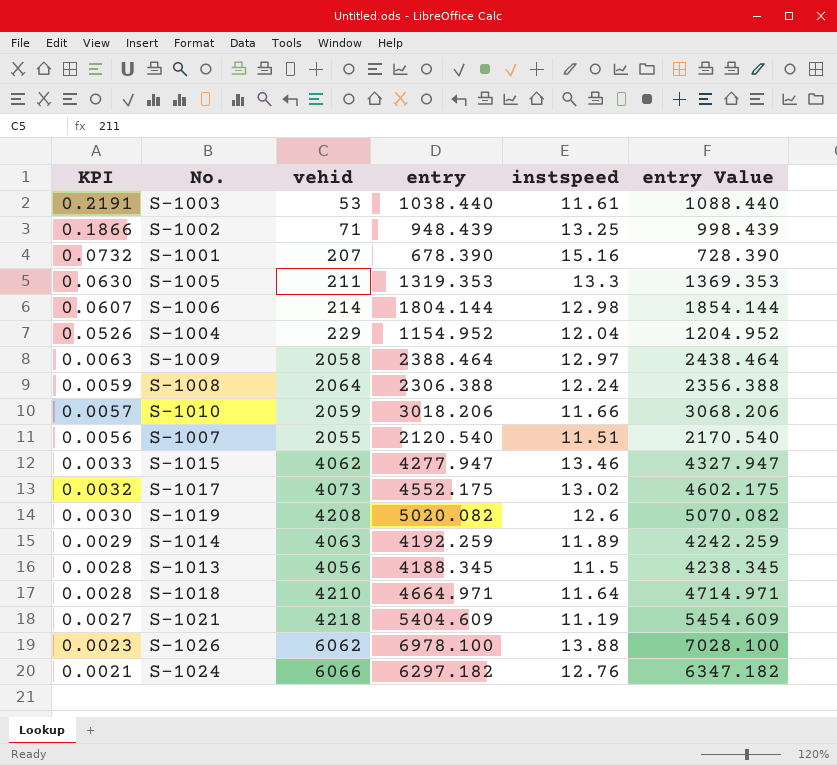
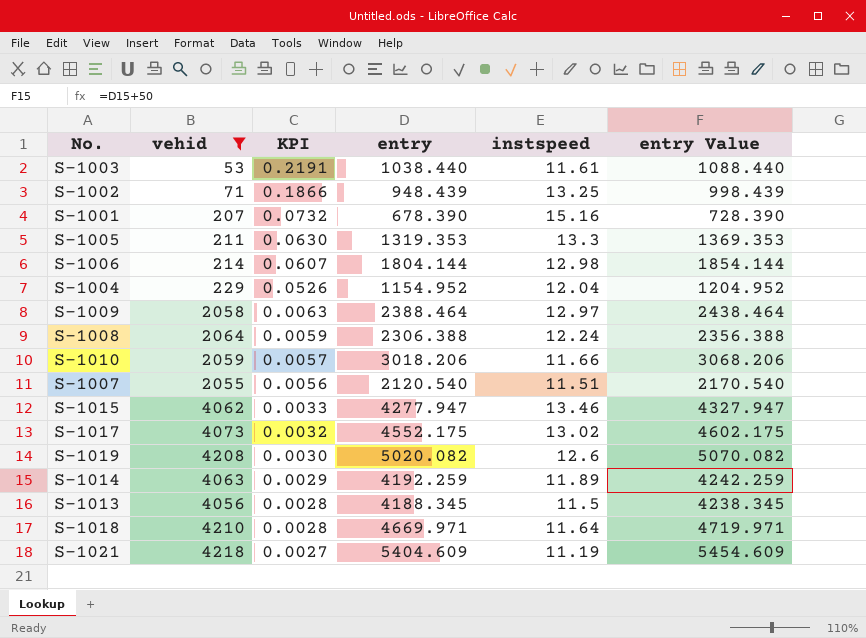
filter: none -> vehid <= 4218
column KPI | position: 1 -> 3
S-1018 | entry: 4664.971 -> 4669.971
S-1018 | entry Value: 4714.971 -> 4719.971

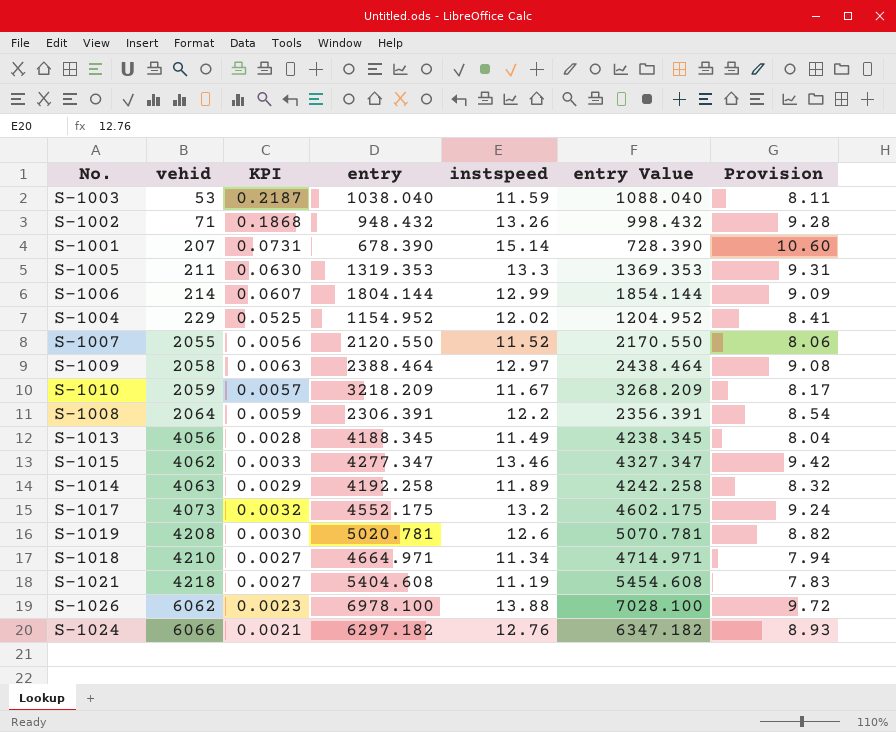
filter: vehid <= 4218 -> none
row order: KPI descending -> vehid ascending
column Provision | formula: none -> [instspeed] * 0.7
S-1003 | KPI: 0.2191 -> 0.2187
S-1003 | entry: 1038.440 -> 1038.040
S-1003 | instspeed: 11.61 -> 11.59
S-1003 | entry Value: 1088.440 -> 1088.040
S-1002 | KPI: 0.1866 -> 0.1868
S-1002 | entry: 948.439 -> 948.432
S-1002 | instspeed: 13.25 -> 13.26
S-1002 | entry Value: 998.439 -> 998.432
S-1001 | KPI: 0.0732 -> 0.0731
S-1001 | instspeed: 15.16 -> 15.14
S-1006 | instspeed: 12.98 -> 12.99
S-1004 | KPI: 0.0526 -> 0.0525
S-1004 | instspeed: 12.04 -> 12.02
S-1007 | entry: 2120.540 -> 2120.550
S-1007 | instspeed: 11.51 -> 11.52
S-1007 | entry Value: 2170.540 -> 2170.550
S-1010 | entry: 3018.206 -> 3218.209
S-1010 | instspeed: 11.66 -> 11.67
S-1010 | entry Value: 3068.206 -> 3268.209
S-1008 | entry: 2306.388 -> 2306.391
S-1008 | instspeed: 12.24 -> 12.2
S-1008 | entry Value: 2356.388 -> 2356.391
S-1013 | instspeed: 11.5 -> 11.49
S-1015 | entry: 4277.947 -> 4277.347
S-1015 | entry Value: 4327.947 -> 4327.347
S-1014 | entry: 4192.259 -> 4192.258
S-1014 | entry Value: 4242.259 -> 4242.258
S-1017 | instspeed: 13.02 -> 13.2
S-1019 | entry: 5020.082 -> 5020.781
S-1019 | entry Value: 5070.082 -> 5070.781
S-1018 | KPI: 0.0028 -> 0.0027
S-1018 | entry: 4669.971 -> 4664.971
S-1018 | instspeed: 11.64 -> 11.34
S-1018 | entry Value: 4719.971 -> 4714.971
S-1021 | entry: 5404.609 -> 5404.608
S-1021 | entry Value: 5454.609 -> 5454.608

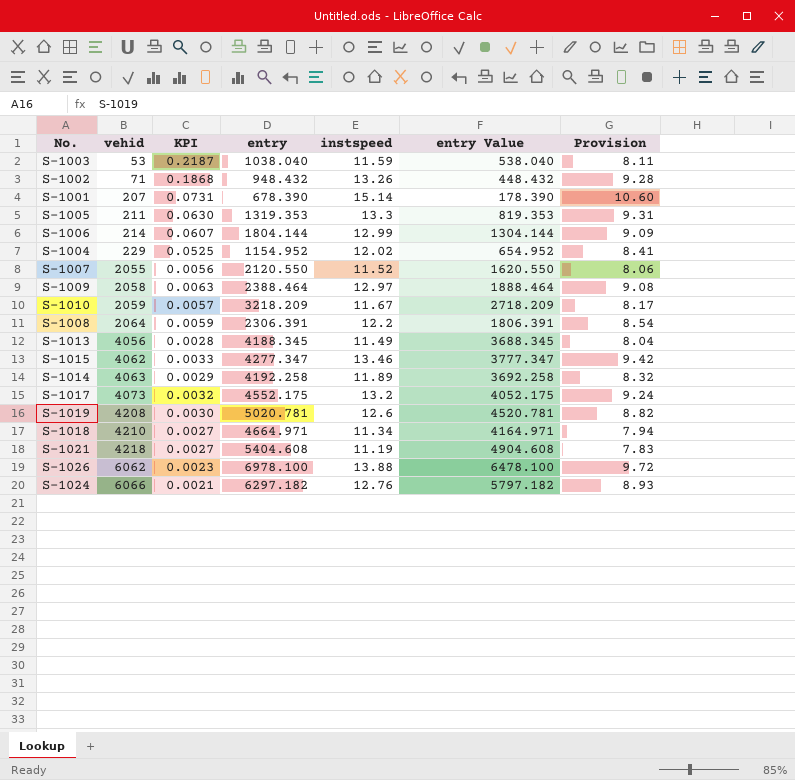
column entry Value | formula: [entry] + 50 -> [entry] - 500

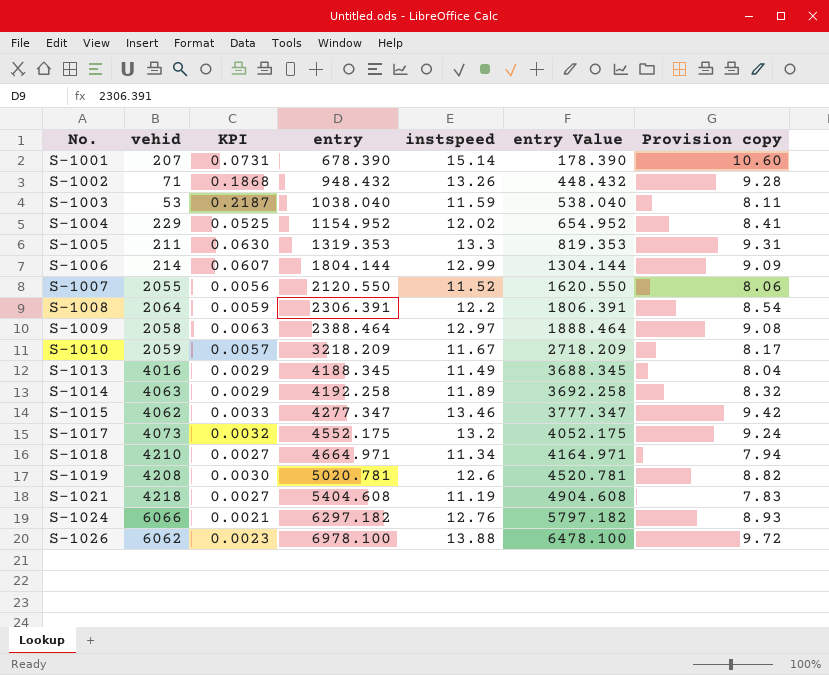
row order: vehid ascending -> No. ascending
column name: Provision -> Provision copy
S-1013 | vehid: 4056 -> 4016
S-1013 | KPI: 0.0028 -> 0.0029

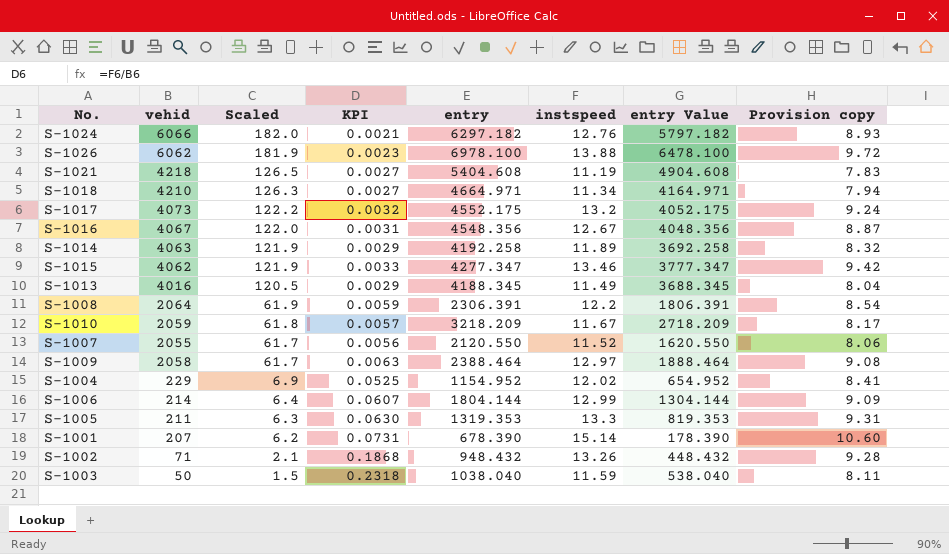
row order: No. ascending -> Scaled descending
column Scaled | formula: none -> [vehid] * 0.03
row S-1019: 4208 | 0.0030 | 5020.781 | 12.6 | 4520.781 | 8.82 -> none
row S-1016: none -> 4067 | 122.0 | 0.0031 | 4548.356 | 12.67 | 4048.356 | 8.87
S-1003 | vehid: 53 -> 50
S-1003 | KPI: 0.2187 -> 0.2318

